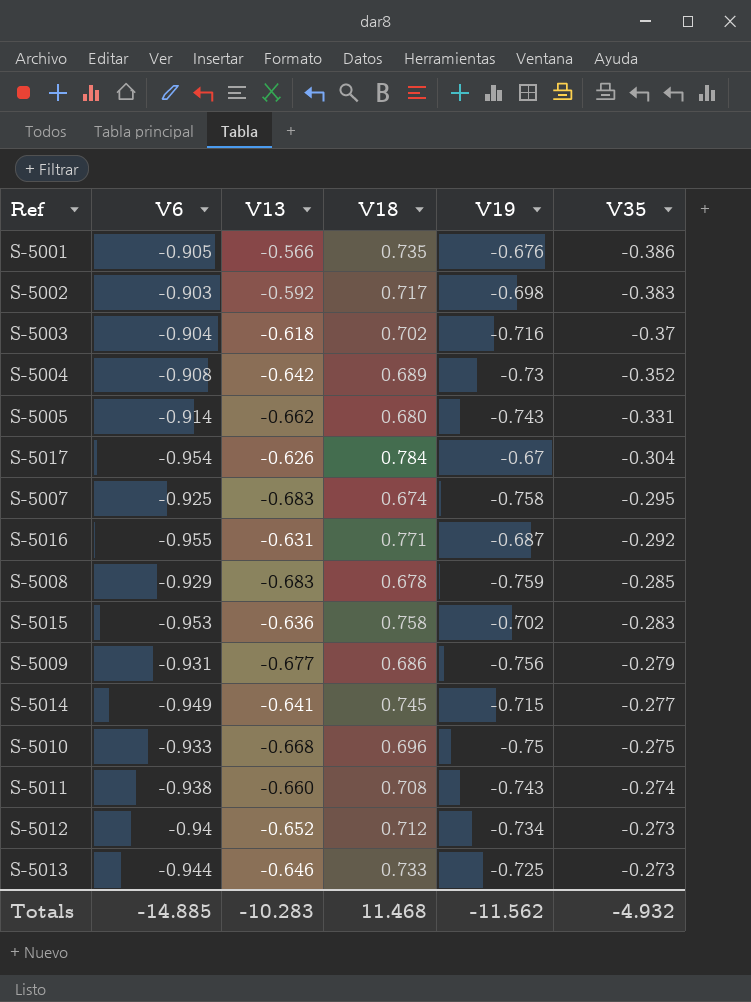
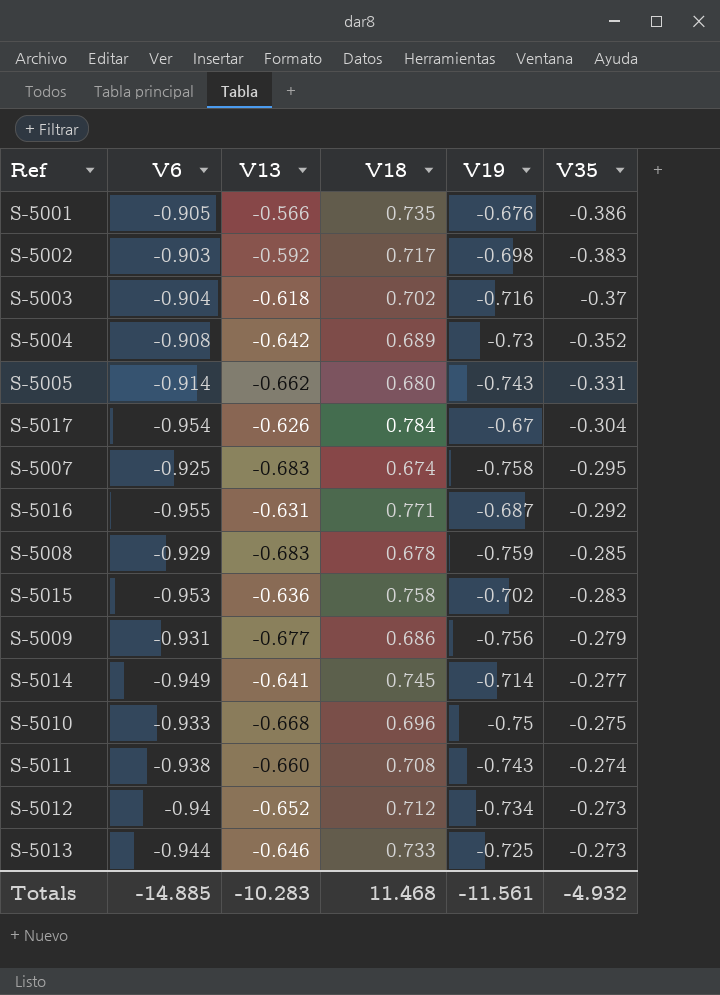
S-5014 | V19: -0.715 -> -0.714
Totals | V19: -11.562 -> -11.561

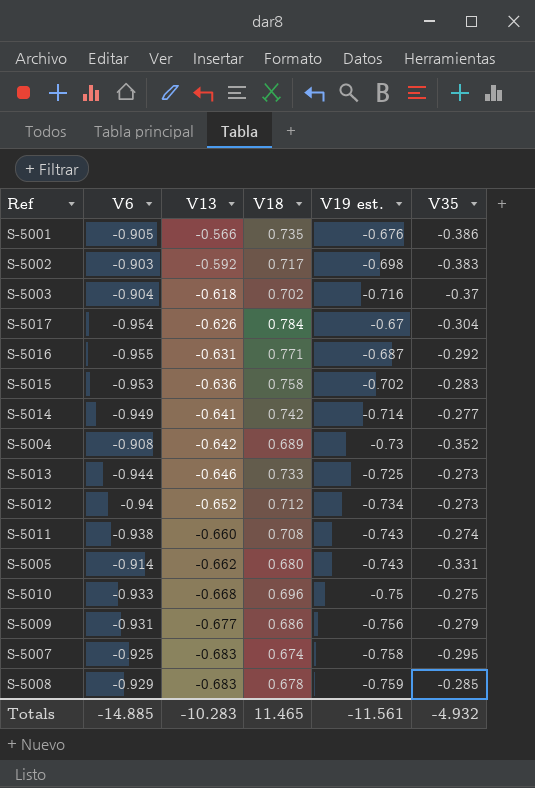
row order: V35 ascending -> V13 descending
column name: V19 -> V19 est.
S-5014 | V18: 0.745 -> 0.742
Totals | V18: 11.468 -> 11.465

